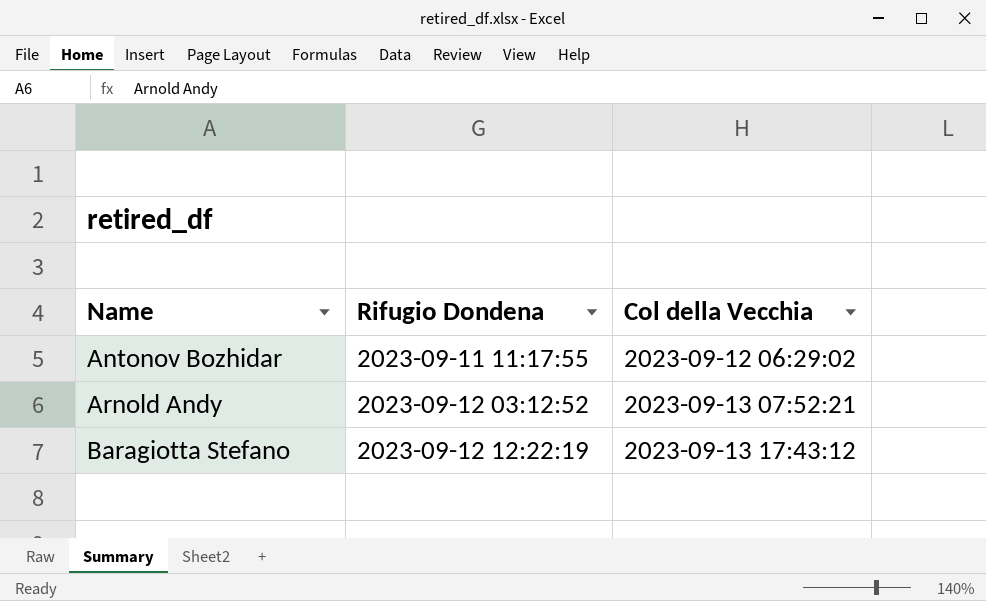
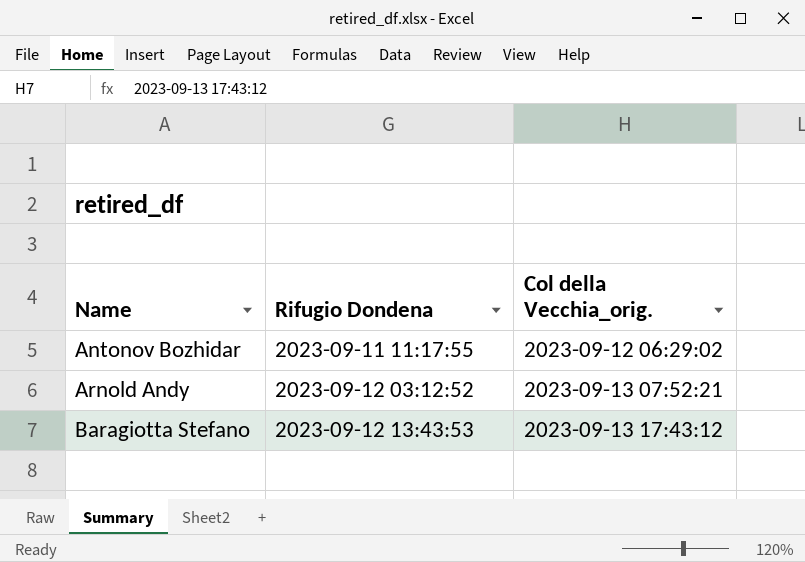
column name: Col della Vecchia -> Col della Vecchia_orig.
Baragiotta Stefano | Rifugio Dondena: 2023-09-12 12:22:19 -> 2023-09-12 13:43:53

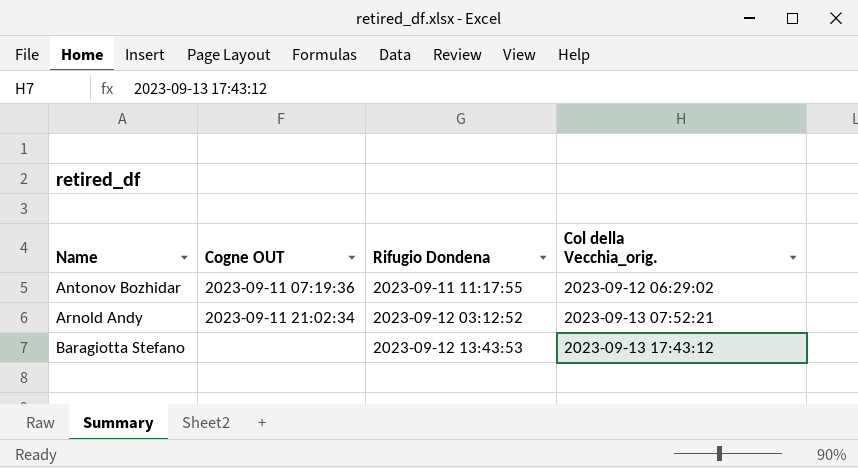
column Cogne OUT | position: none -> 2

